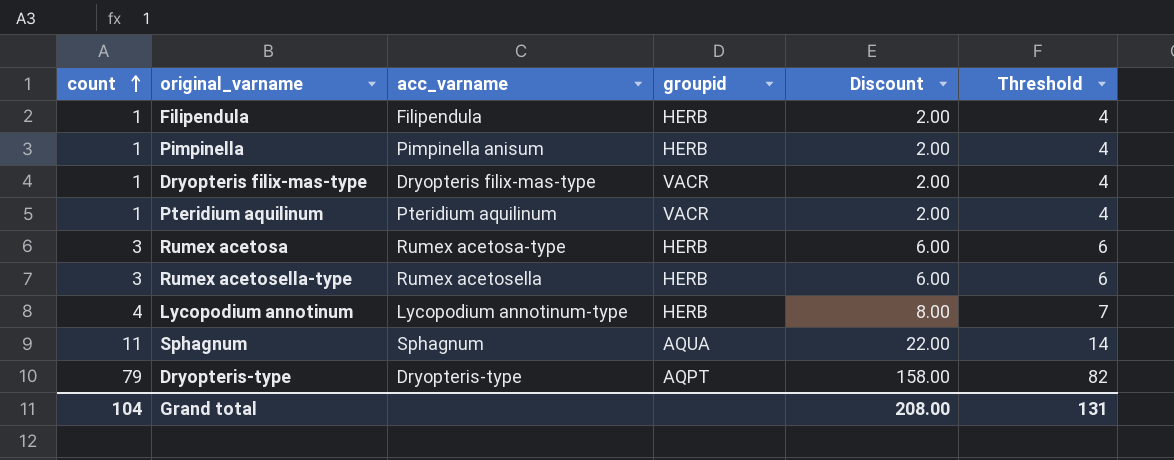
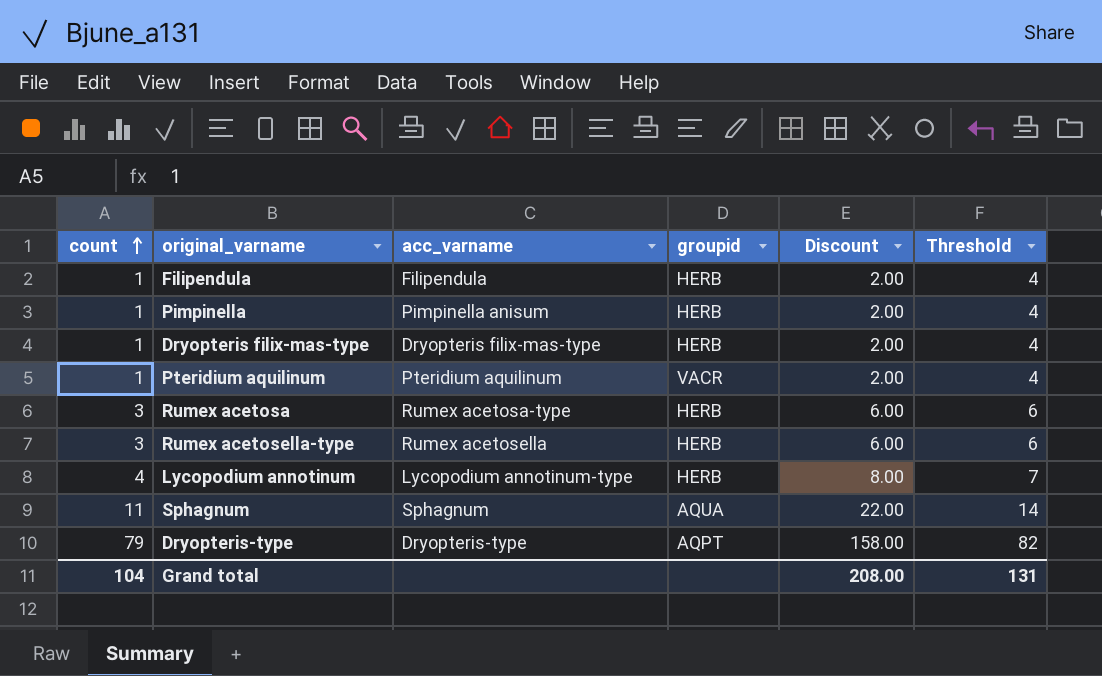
Dryopteris filix-mas-type | groupid: VACR -> HERB

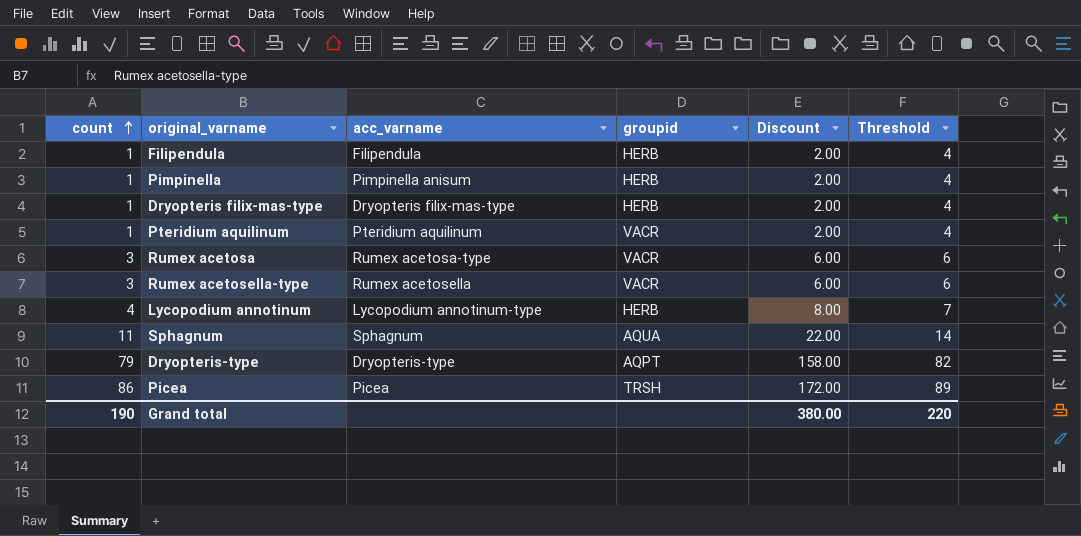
Rumex acetosa | groupid: HERB -> VACR
Rumex acetosella-type | groupid: HERB -> VACR
row Picea: none -> 86 | Picea | TRSH | 172.00 | 89
Grand total | count: 104 -> 190
Grand total | Discount: 208.00 -> 380.00
Grand total | Threshold: 131 -> 220

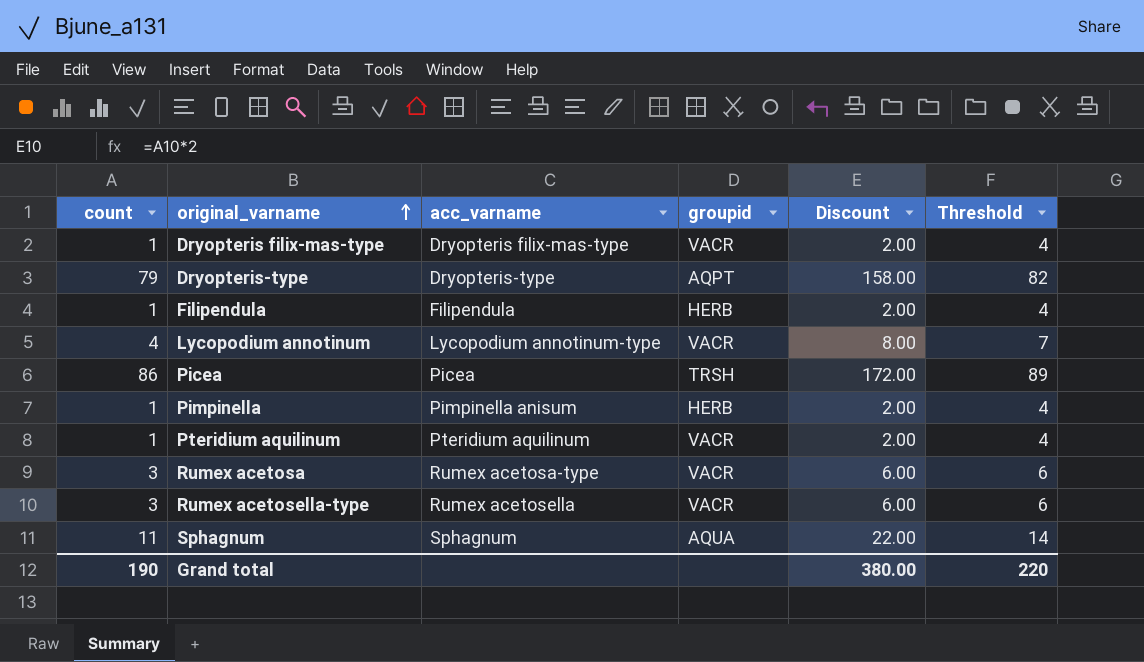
row order: count ascending -> original_varname ascending
Dryopteris filix-mas-type | groupid: HERB -> VACR
Lycopodium annotinum | groupid: HERB -> VACR

